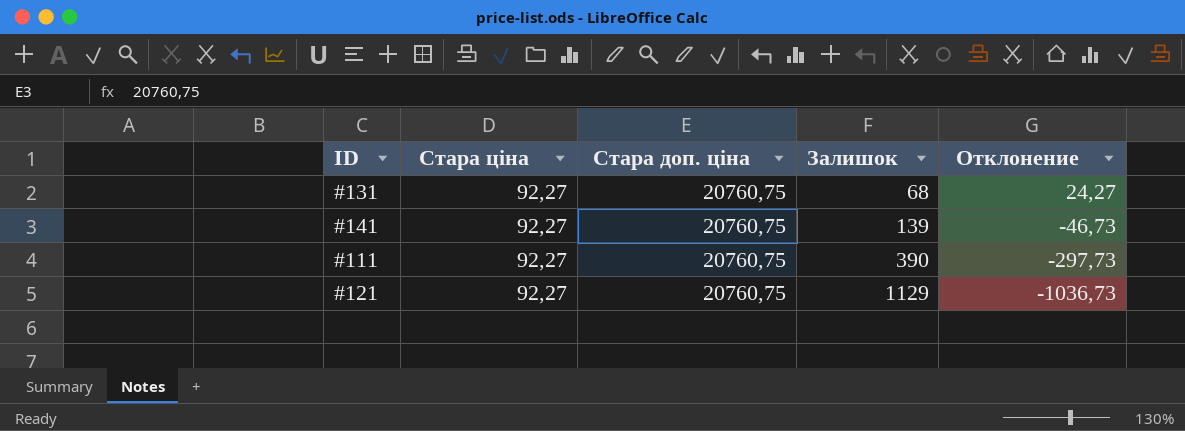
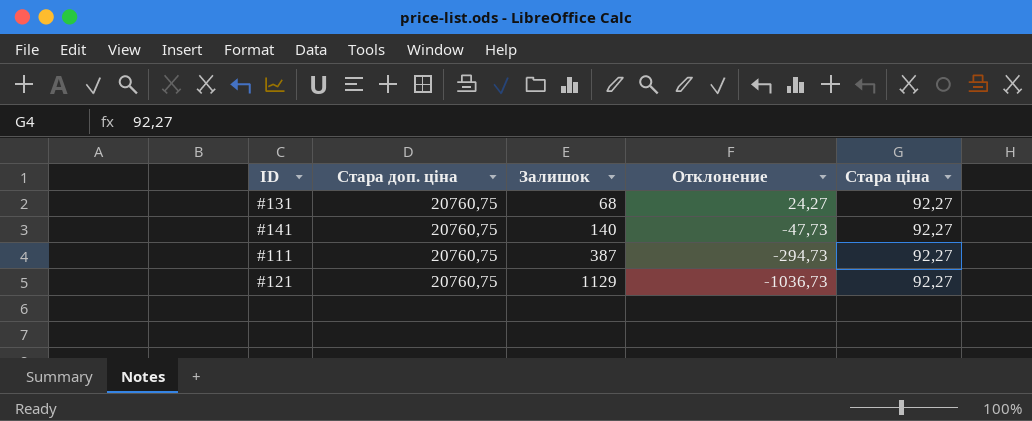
column Стара ціна | position: 2 -> 5
#141 | Залишок: 139 -> 140
#141 | Отклонение: -46,73 -> -47,73
#111 | Залишок: 390 -> 387
#111 | Отклонение: -297,73 -> -294,73

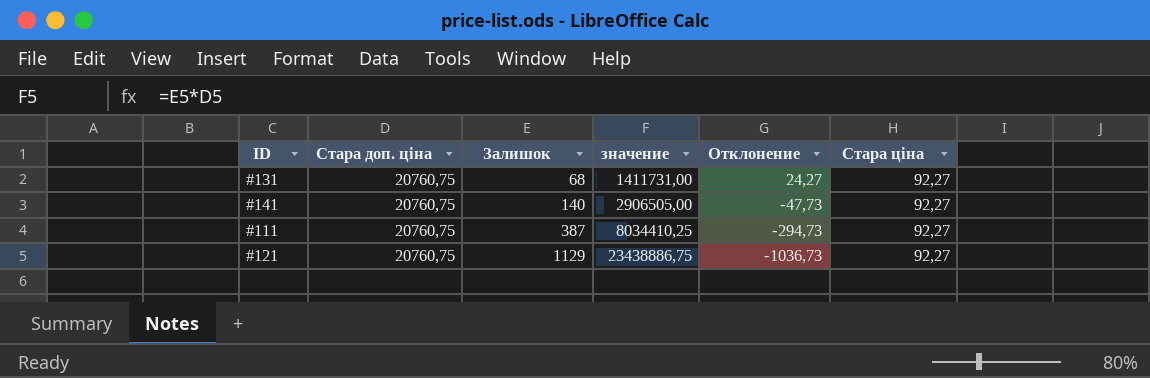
column значение | formula: none -> [Стара доп. ціна] * [Залишок]

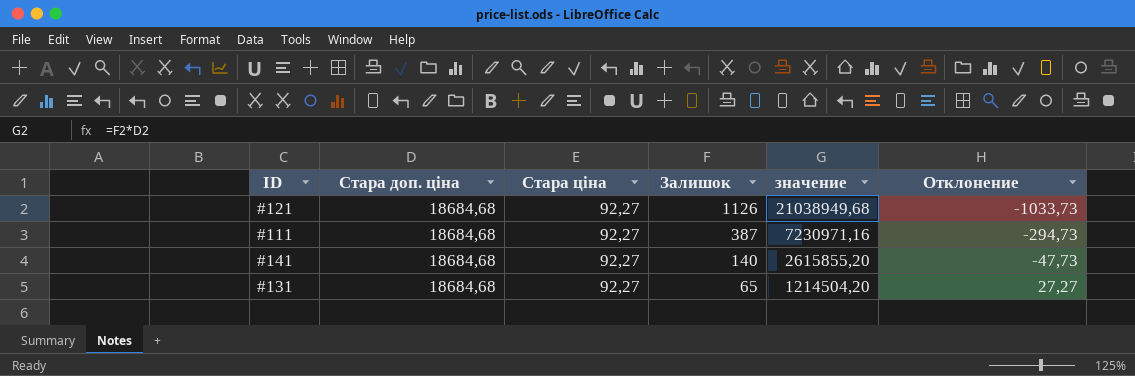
row order: Залишок ascending -> Залишок descending
column Стара ціна | position: 6 -> 3
#121 | Стара доп. ціна: 20760,75 -> 18684,68
#121 | Залишок: 1129 -> 1126
#121 | значение: 23438886,75 -> 21038949,68
#121 | Отклонение: -1036,73 -> -1033,73
#111 | Стара доп. ціна: 20760,75 -> 18684,68
#111 | значение: 8034410,25 -> 7230971,16
#141 | Стара доп. ціна: 20760,75 -> 18684,68
#141 | значение: 2906505,00 -> 2615855,20
#131 | Стара доп. ціна: 20760,75 -> 18684,68
#131 | Залишок: 68 -> 65
#131 | значение: 1411731,00 -> 1214504,20
#131 | Отклонение: 24,27 -> 27,27

